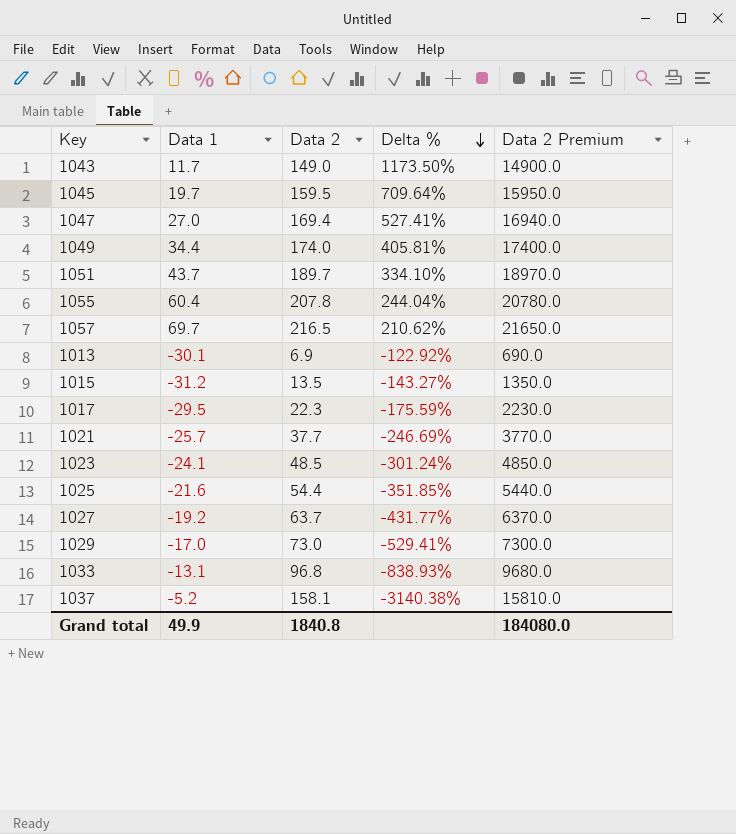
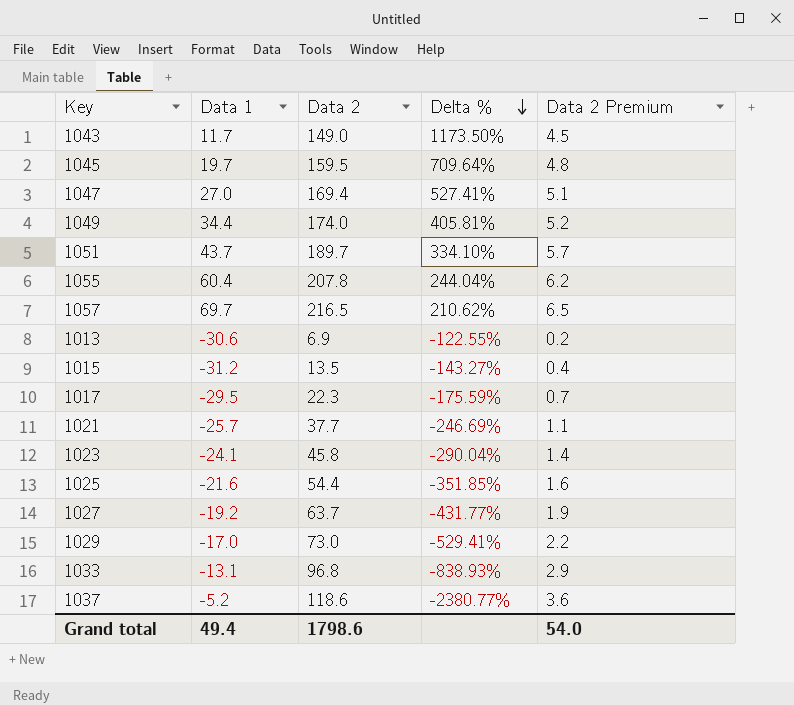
column Data 2 Premium | formula: [Data 2] * 100 -> [Data 2] * 0.03
1013 | Data 1: -30.1 -> -30.6
1013 | Delta %: -122.92% -> -122.55%
1023 | Data 2: 48.5 -> 45.8
1023 | Delta %: -301.24% -> -290.04%
1037 | Data 2: 158.1 -> 118.6
1037 | Delta %: -3140.38% -> -2380.77%
Grand total | Data 1: 49.9 -> 49.4
Grand total | Data 2: 1840.8 -> 1798.6
Grand total | Data 2 Premium: 184080.0 -> 54.0

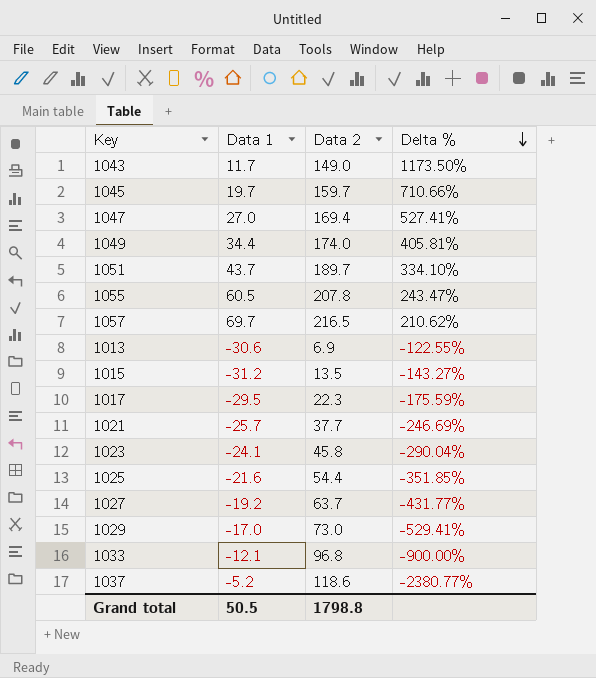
column Data 2 Premium | formula: [Data 2] * 0.03 -> none
1045 | Data 2: 159.5 -> 159.7
1045 | Delta %: 709.64% -> 710.66%
1055 | Data 1: 60.4 -> 60.5
1055 | Delta %: 244.04% -> 243.47%
1033 | Data 1: -13.1 -> -12.1
1033 | Delta %: -838.93% -> -900.00%
Grand total | Data 1: 49.4 -> 50.5
Grand total | Data 2: 1798.6 -> 1798.8

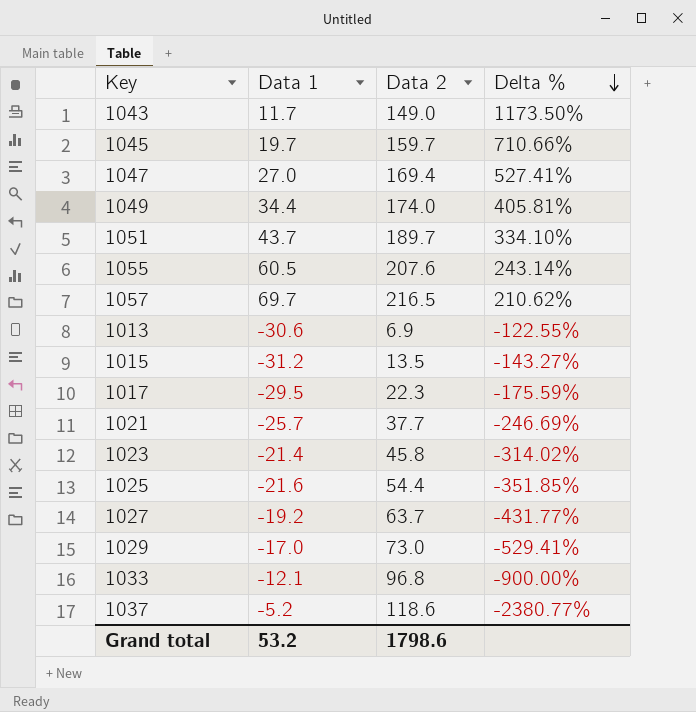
1055 | Data 2: 207.8 -> 207.6
1055 | Delta %: 243.47% -> 243.14%
1023 | Data 1: -24.1 -> -21.4
1023 | Delta %: -290.04% -> -314.02%
Grand total | Data 1: 50.5 -> 53.2
Grand total | Data 2: 1798.8 -> 1798.6

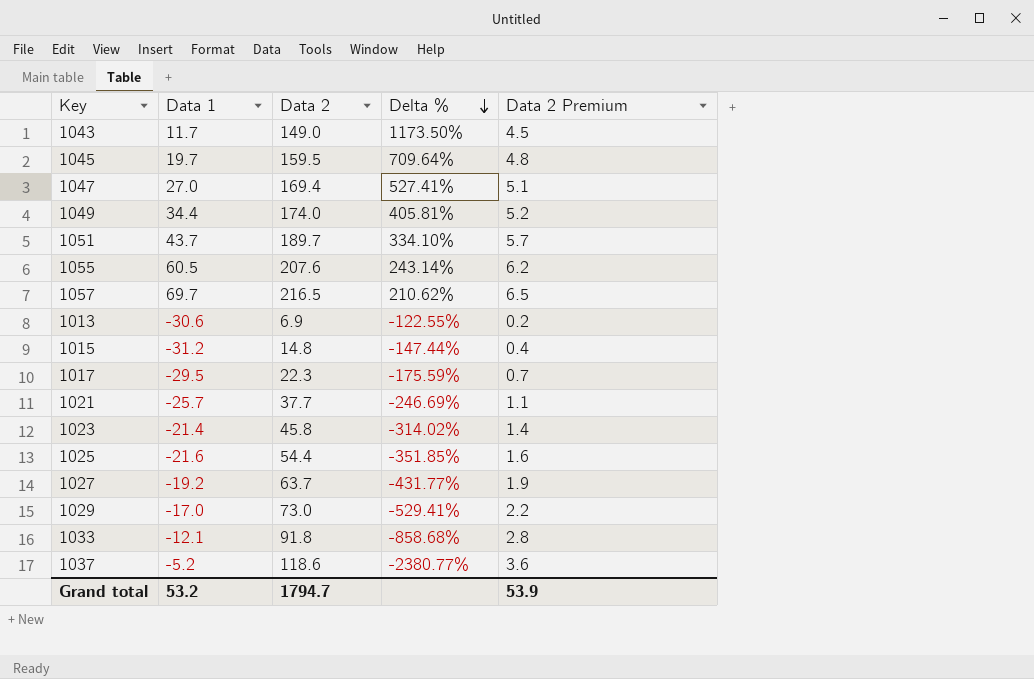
column Data 2 Premium | formula: none -> [Data 2] * 0.03
1045 | Data 2: 159.7 -> 159.5
1045 | Delta %: 710.66% -> 709.64%
1015 | Data 2: 13.5 -> 14.8
1015 | Delta %: -143.27% -> -147.44%
1033 | Data 2: 96.8 -> 91.8
1033 | Delta %: -900.00% -> -858.68%
Grand total | Data 2: 1798.6 -> 1794.7

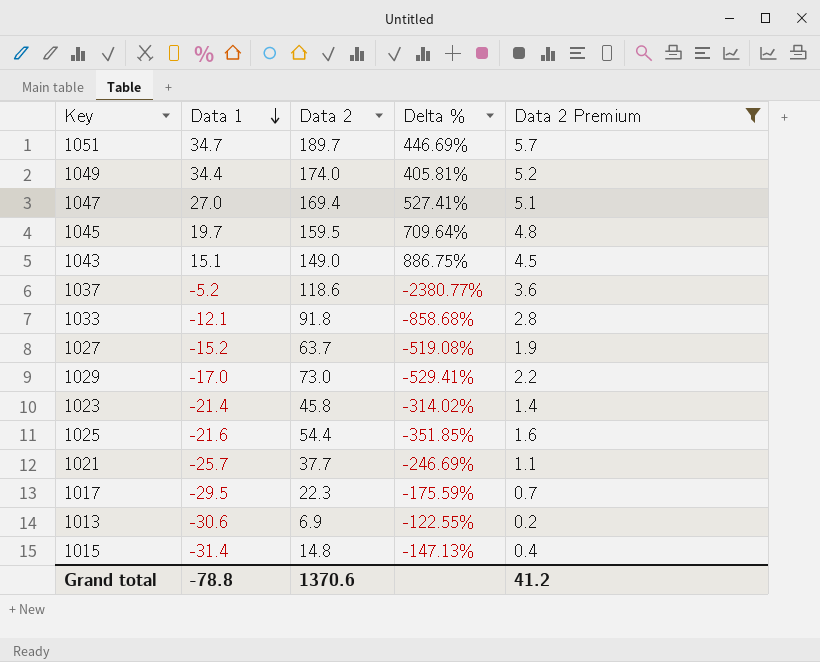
filter: none -> Data 2 Premium <= 5.7
row order: Delta % descending -> Data 1 descending
1051 | Data 1: 43.7 -> 34.7
1051 | Delta %: 334.10% -> 446.69%
1043 | Data 1: 11.7 -> 15.1
1043 | Delta %: 1173.50% -> 886.75%
1027 | Data 1: -19.2 -> -15.2
1027 | Delta %: -431.77% -> -519.08%
1015 | Data 1: -31.2 -> -31.4
1015 | Delta %: -147.44% -> -147.13%
Grand total | Data 1: 53.2 -> -78.8
Grand total | Data 2: 1794.7 -> 1370.6
Grand total | Data 2 Premium: 53.9 -> 41.2

